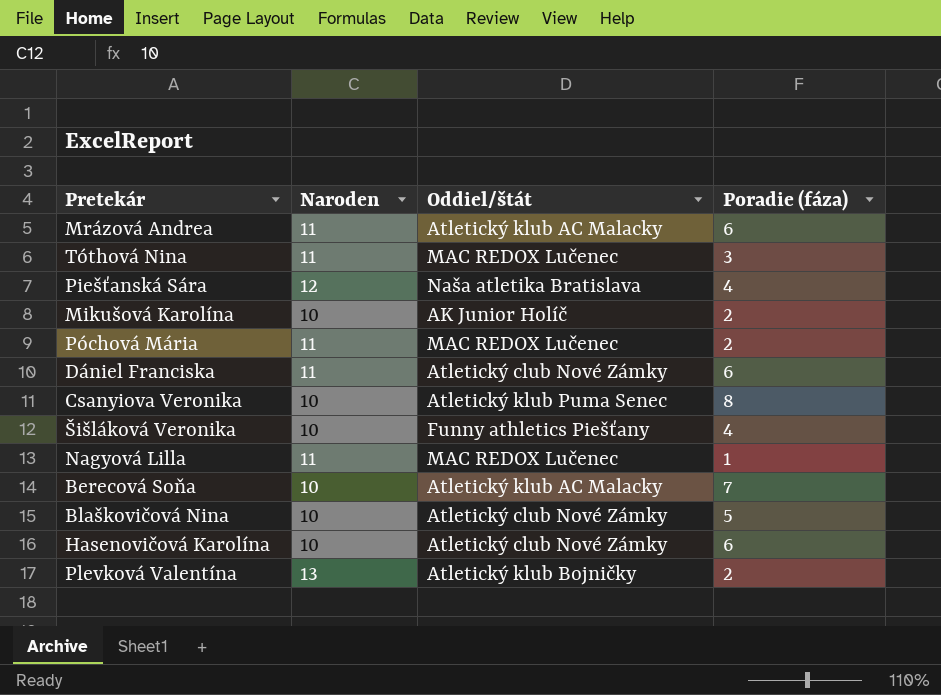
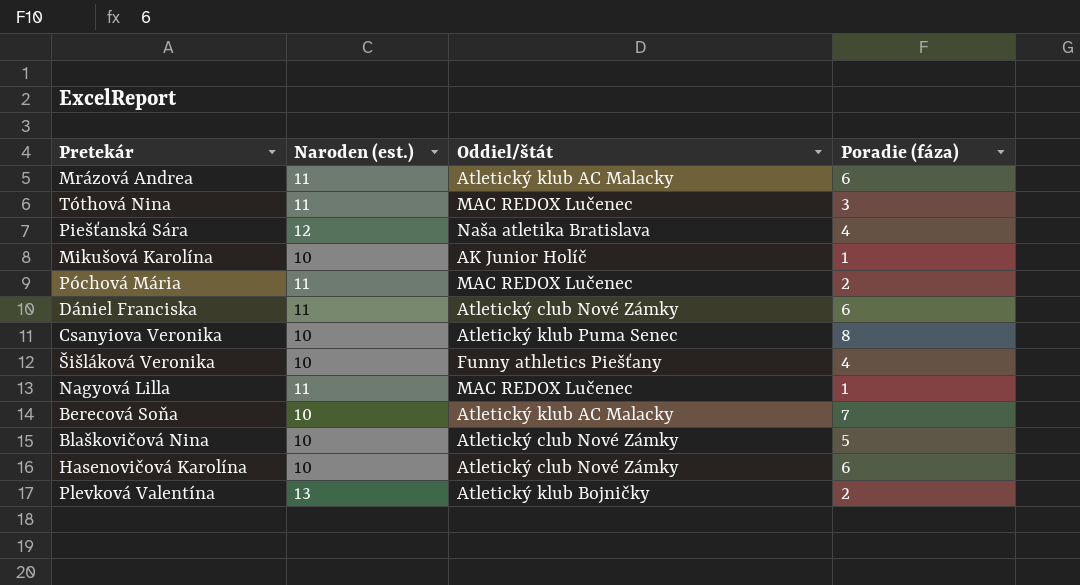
column name: Naroden -> Naroden (est.)
Mikušová Karolína | Poradie (fáza): 2 -> 1

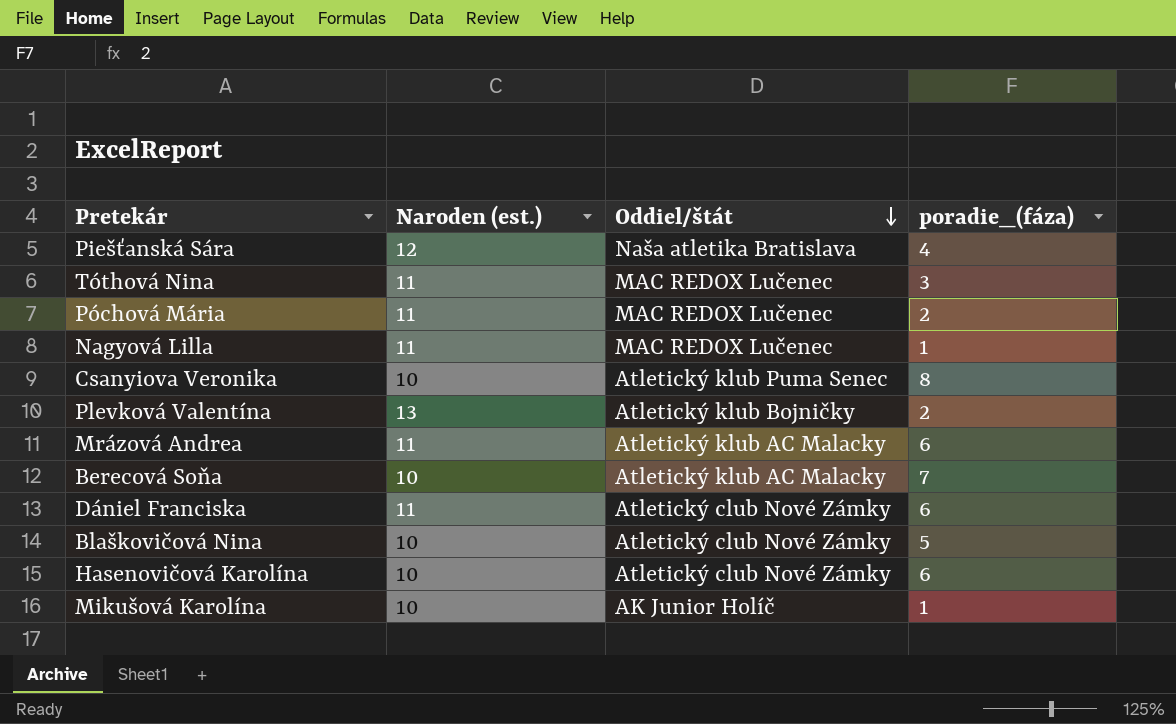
row order: none -> Oddiel/štát descending
column name: Poradie (fáza) -> poradie_(fáza)
row Šišláková Veronika: 10 | Funny athletics Piešťany | 4 -> none

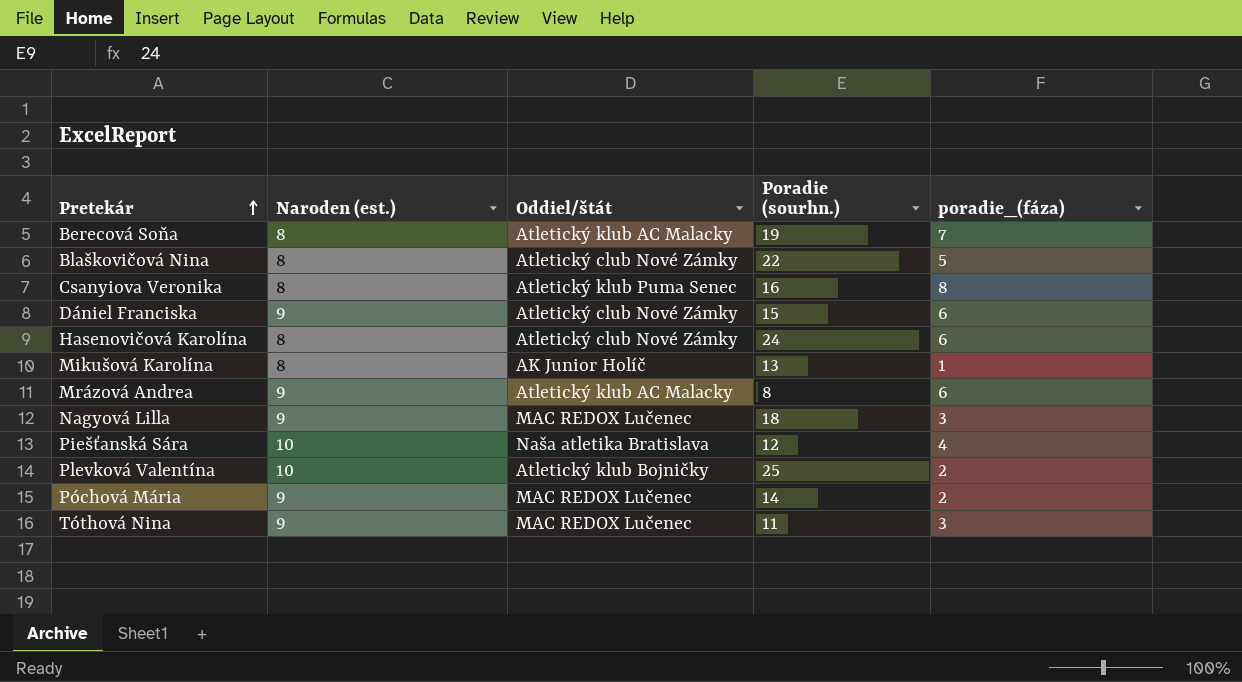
row order: Oddiel/štát descending -> Pretekár ascending
column Poradie (sourhn.) | position: none -> 4
Berecová Soňa | Naroden (est.): 10 -> 8
Blaškovičová Nina | Naroden (est.): 10 -> 8
Csanyiova Veronika | Naroden (est.): 10 -> 8
Dániel Franciska | Naroden (est.): 11 -> 9
Hasenovičová Karolína | Naroden (est.): 10 -> 8
Mikušová Karolína | Naroden (est.): 10 -> 8
Mrázová Andrea | Naroden (est.): 11 -> 9
Nagyová Lilla | Naroden (est.): 11 -> 9
Nagyová Lilla | poradie_(fáza): 1 -> 3
Piešťanská Sára | Naroden (est.): 12 -> 10
Plevková Valentína | Naroden (est.): 13 -> 10
Póchová Mária | Naroden (est.): 11 -> 9
Tóthová Nina | Naroden (est.): 11 -> 9

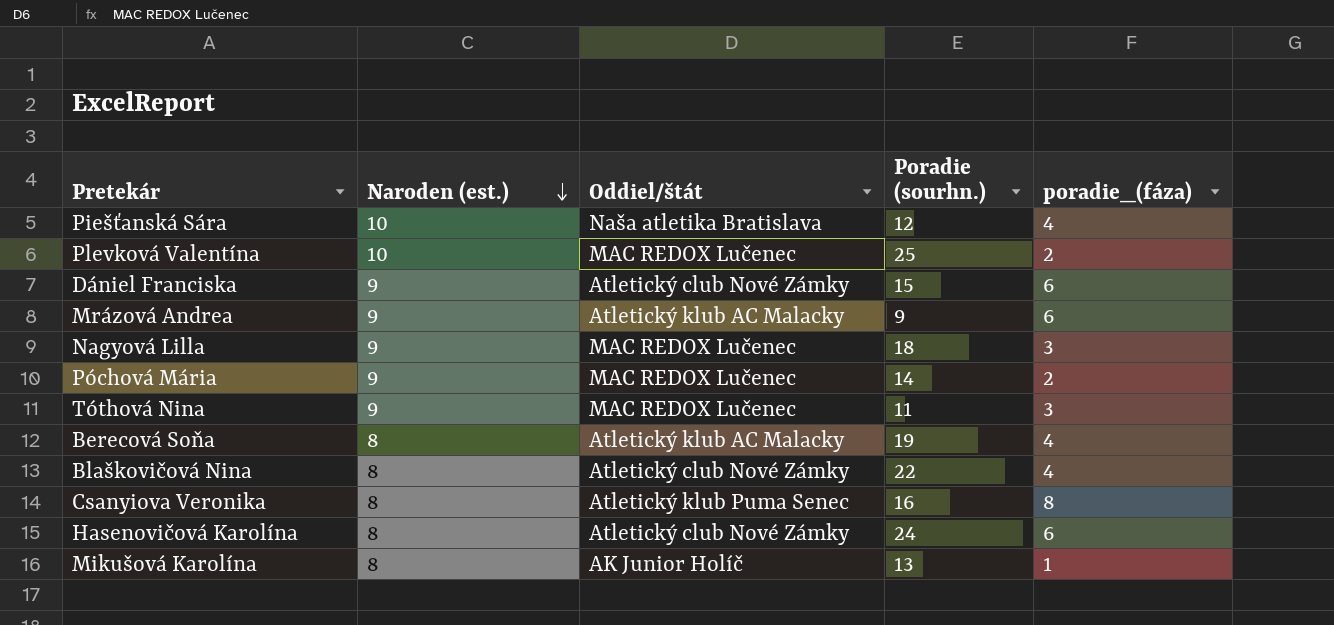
row order: Pretekár ascending -> Naroden (est.) descending
Plevková Valentína | Oddiel/štát: Atletický klub Bojničky -> MAC REDOX Lučenec
Mrázová Andrea | Poradie (sourhn.): 8 -> 9
Berecová Soňa | poradie_(fáza): 7 -> 4
Blaškovičová Nina | poradie_(fáza): 5 -> 4

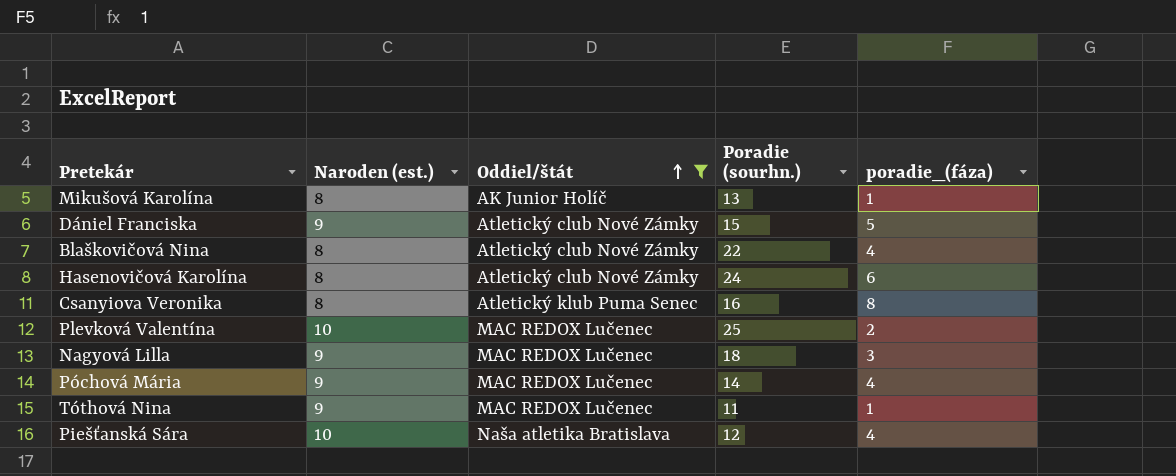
filter: none -> Oddiel/štát != Atletický klub AC Malacky
row order: Naroden (est.) descending -> Oddiel/štát ascending
Dániel Franciska | poradie_(fáza): 6 -> 5
Póchová Mária | poradie_(fáza): 2 -> 4
Tóthová Nina | poradie_(fáza): 3 -> 1

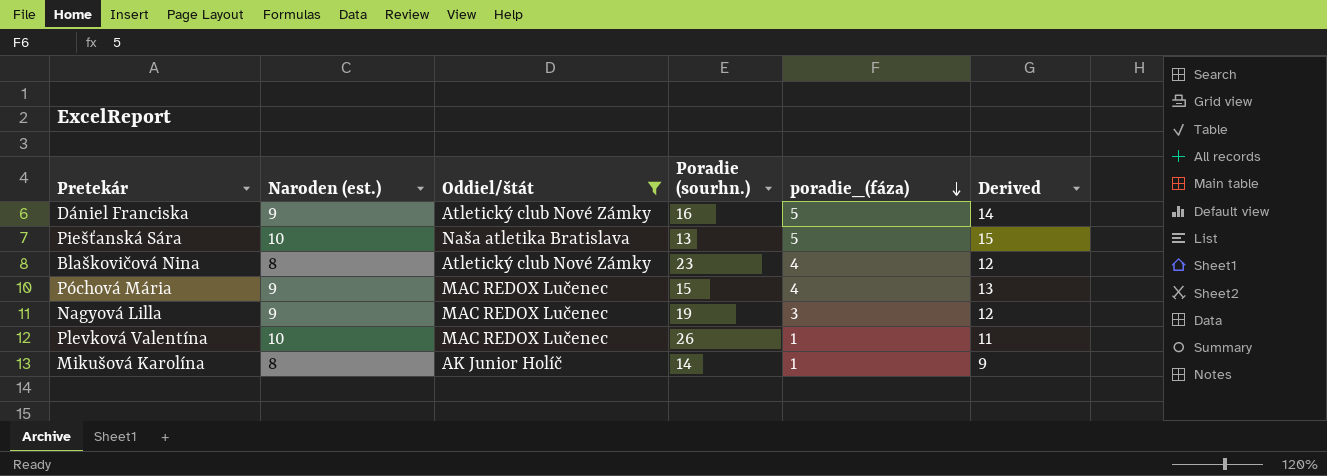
row order: Oddiel/štát ascending -> poradie_(fáza) descending
column Derived | formula: none -> [Naroden (est.)] + [poradie_(fáza)]
row Hasenovičová Karolína: 8 | Atletický club Nové Zámky | 24 | 6 -> none
row Csanyiova Veronika: 8 | Atletický klub Puma Senec | 16 | 8 -> none
row Tóthová Nina: 9 | MAC REDOX Lučenec | 11 | 1 -> none
Dániel Franciska | Poradie (sourhn.): 15 -> 16
Piešťanská Sára | Poradie (sourhn.): 12 -> 13
Piešťanská Sára | poradie_(fáza): 4 -> 5
Blaškovičová Nina | Poradie (sourhn.): 22 -> 23
Póchová Mária | Poradie (sourhn.): 14 -> 15
Nagyová Lilla | Poradie (sourhn.): 18 -> 19
Plevková Valentína | Poradie (sourhn.): 25 -> 26
Plevková Valentína | poradie_(fáza): 2 -> 1
Mikušová Karolína | Poradie (sourhn.): 13 -> 14

